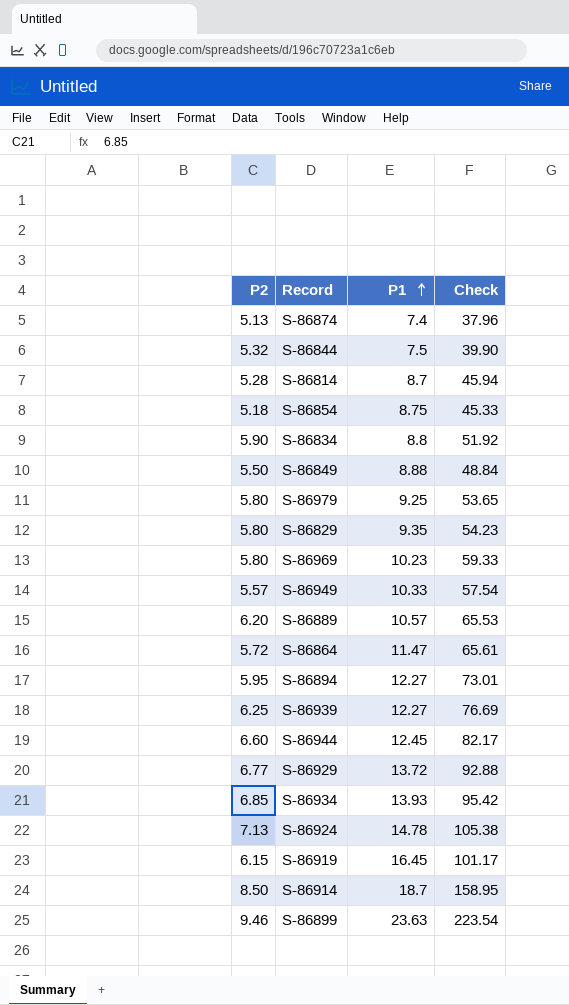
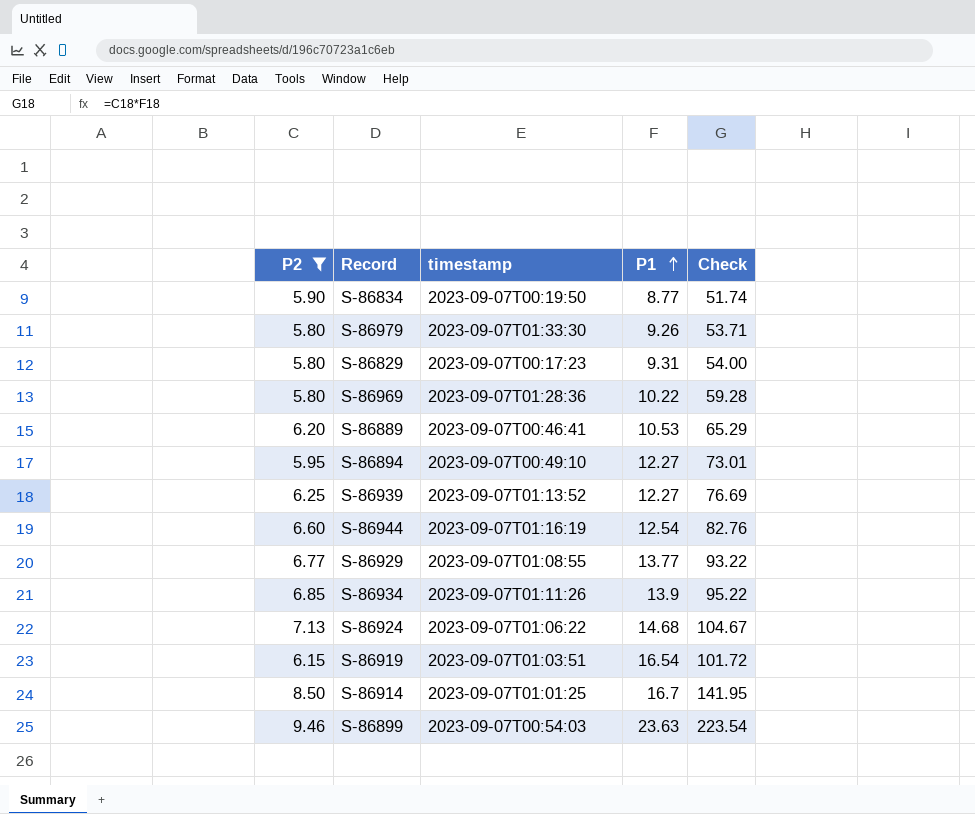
filter: none -> P2 >= 5.80
column timestamp | position: none -> 3
S-86834 | P1: 8.8 -> 8.77
S-86834 | Check: 51.92 -> 51.74
S-86979 | P1: 9.25 -> 9.26
S-86979 | Check: 53.65 -> 53.71
S-86829 | P1: 9.35 -> 9.31
S-86829 | Check: 54.23 -> 54.00
S-86969 | P1: 10.23 -> 10.22
S-86969 | Check: 59.33 -> 59.28
S-86889 | P1: 10.57 -> 10.53
S-86889 | Check: 65.53 -> 65.29
S-86944 | P1: 12.45 -> 12.54
S-86944 | Check: 82.17 -> 82.76
S-86929 | P1: 13.72 -> 13.77
S-86929 | Check: 92.88 -> 93.22
S-86934 | P1: 13.93 -> 13.9
S-86934 | Check: 95.42 -> 95.22
S-86924 | P1: 14.78 -> 14.68
S-86924 | Check: 105.38 -> 104.67
S-86919 | P1: 16.45 -> 16.54
S-86919 | Check: 101.17 -> 101.72
S-86914 | P1: 18.7 -> 16.7
S-86914 | Check: 158.95 -> 141.95

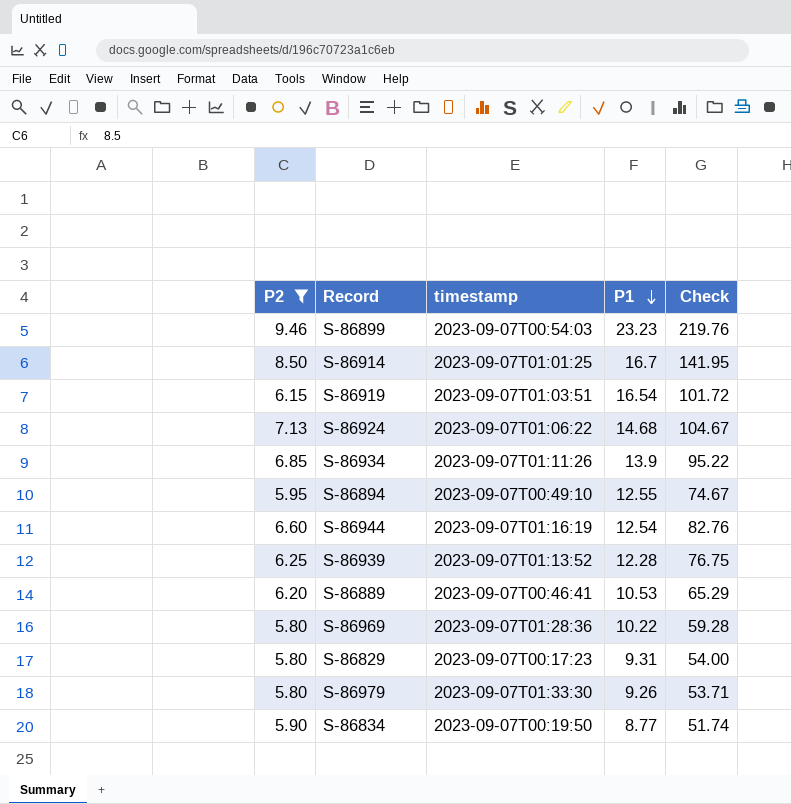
row order: P1 ascending -> P1 descending
row S-86929: 6.77 | 2023-09-07T01:08:55 | 13.77 | 93.22 -> none
S-86899 | P1: 23.63 -> 23.23
S-86899 | Check: 223.54 -> 219.76
S-86894 | P1: 12.27 -> 12.55
S-86894 | Check: 73.01 -> 74.67
S-86939 | P1: 12.27 -> 12.28
S-86939 | Check: 76.69 -> 76.75

